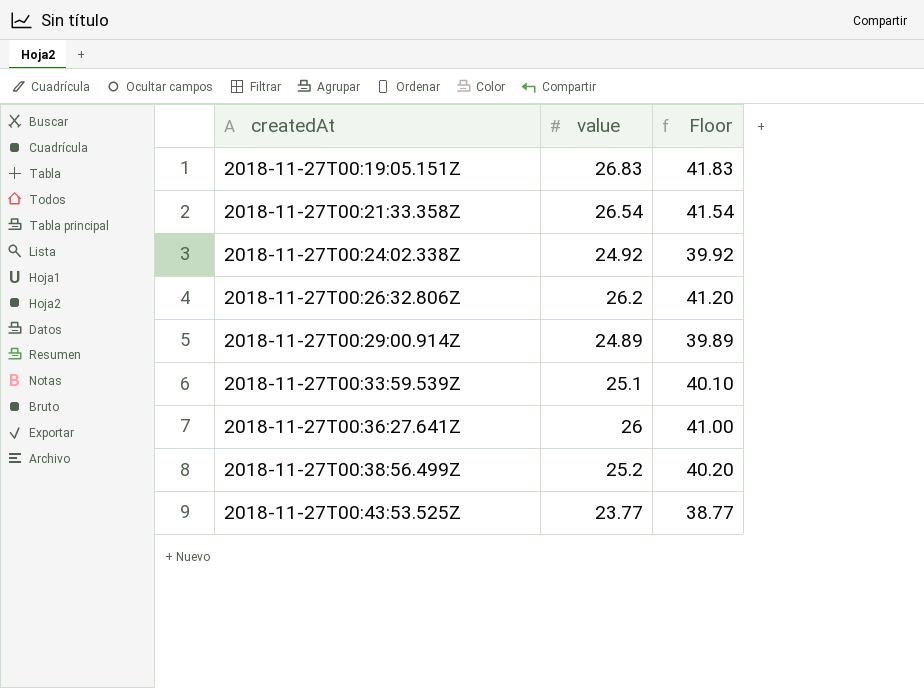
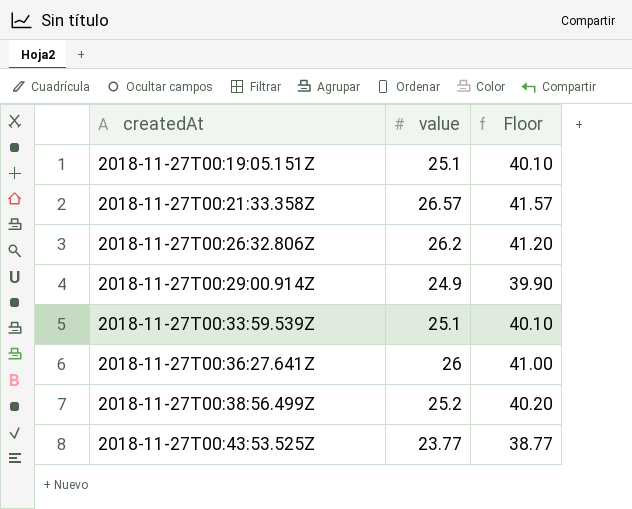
row 2018-11-27T00:24:02.338Z: 24.92 | 39.92 -> none
2018-11-27T00:19:05.151Z | value: 26.83 -> 25.1
2018-11-27T00:19:05.151Z | Floor: 41.83 -> 40.10
2018-11-27T00:21:33.358Z | value: 26.54 -> 26.57
2018-11-27T00:21:33.358Z | Floor: 41.54 -> 41.57
2018-11-27T00:29:00.914Z | value: 24.89 -> 24.9
2018-11-27T00:29:00.914Z | Floor: 39.89 -> 39.90

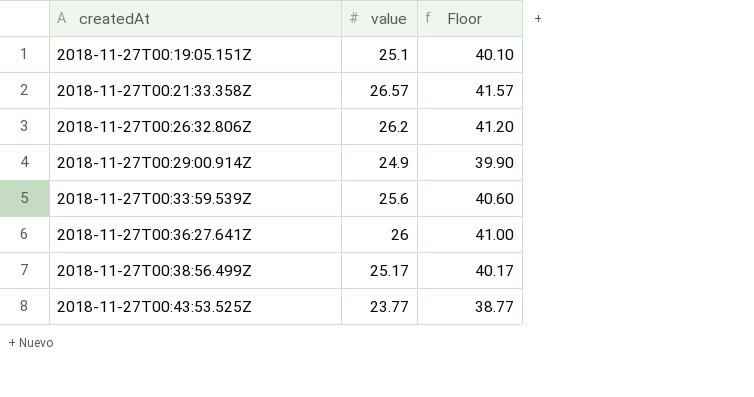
2018-11-27T00:33:59.539Z | value: 25.1 -> 25.6
2018-11-27T00:33:59.539Z | Floor: 40.10 -> 40.60
2018-11-27T00:38:56.499Z | value: 25.2 -> 25.17
2018-11-27T00:38:56.499Z | Floor: 40.20 -> 40.17

